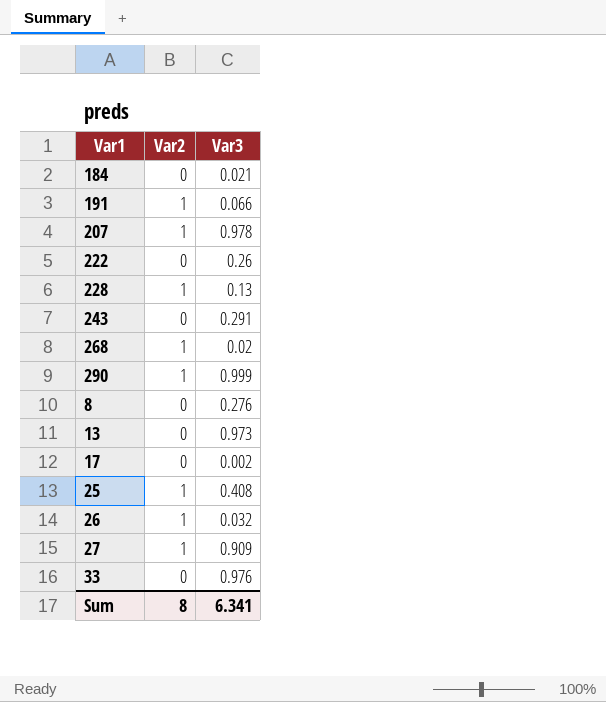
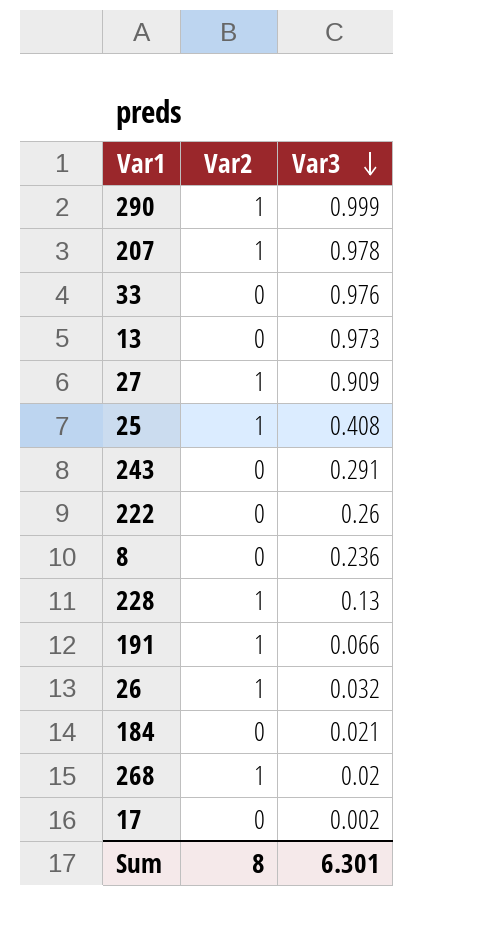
row order: none -> Var3 descending
8 | Var3: 0.276 -> 0.236
Sum | Var3: 6.341 -> 6.301

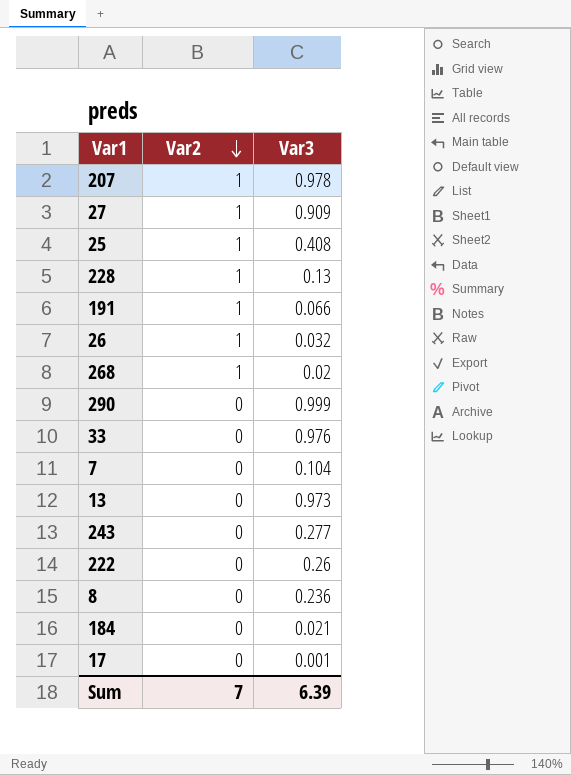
row order: Var3 descending -> Var2 descending
290 | Var2: 1 -> 0
row 7: none -> 0 | 0.104
243 | Var3: 0.291 -> 0.277
17 | Var3: 0.002 -> 0.001
Sum | Var2: 8 -> 7
Sum | Var3: 6.301 -> 6.39

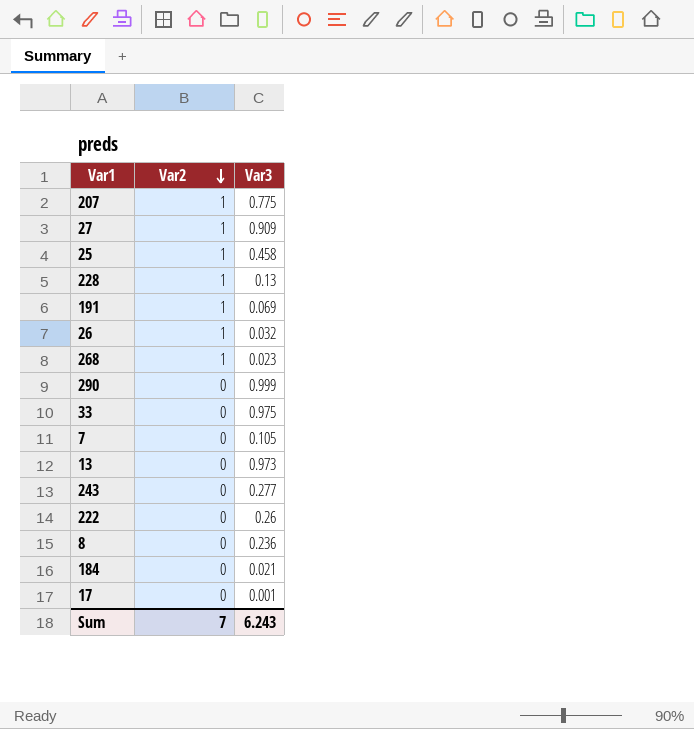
207 | Var3: 0.978 -> 0.775
25 | Var3: 0.408 -> 0.458
191 | Var3: 0.066 -> 0.069
268 | Var3: 0.02 -> 0.023
33 | Var3: 0.976 -> 0.975
7 | Var3: 0.104 -> 0.105
Sum | Var3: 6.39 -> 6.243

